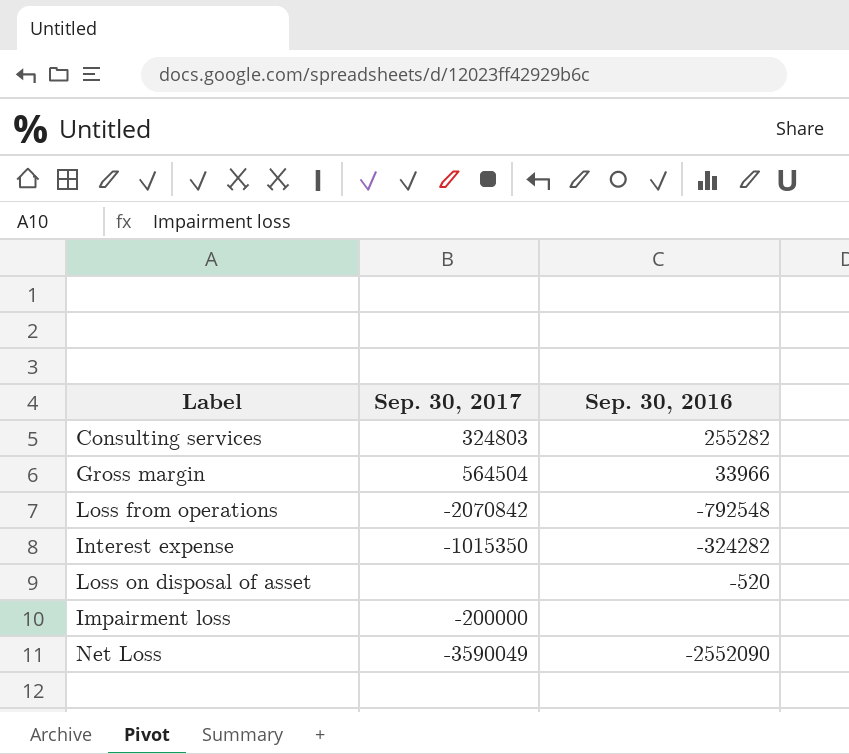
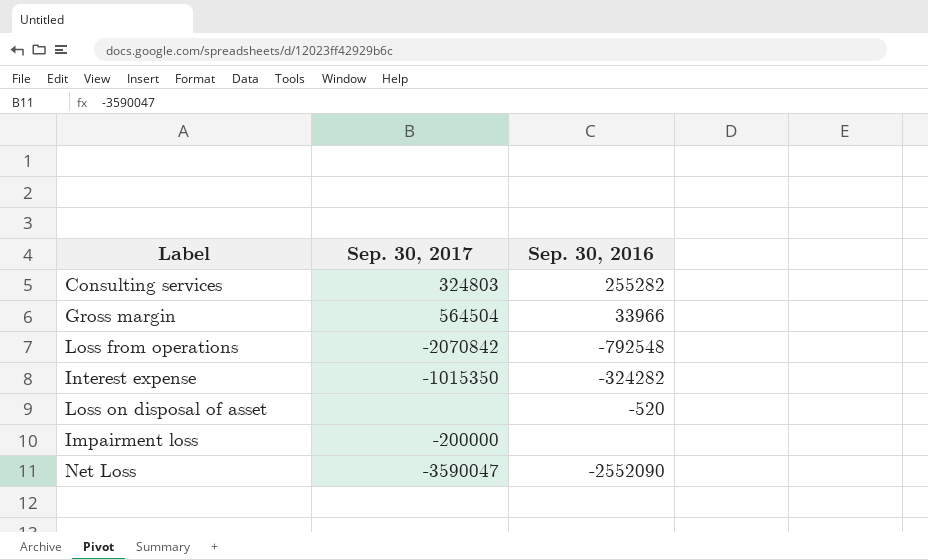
Net Loss | Sep. 30, 2017: -3590049 -> -3590047

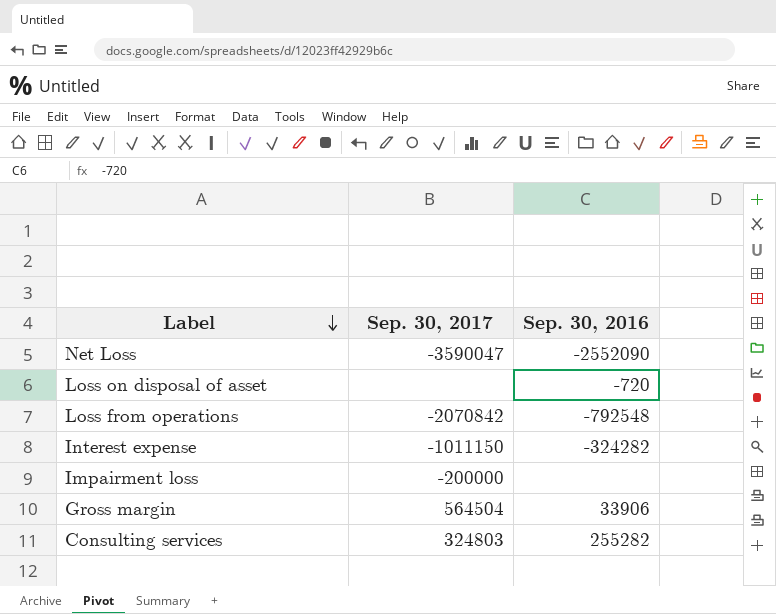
row order: none -> Label descending
Loss on disposal of asset | Sep. 30, 2016: -520 -> -720
Interest expense | Sep. 30, 2017: -1015350 -> -1011150
Gross margin | Sep. 30, 2016: 33966 -> 33906

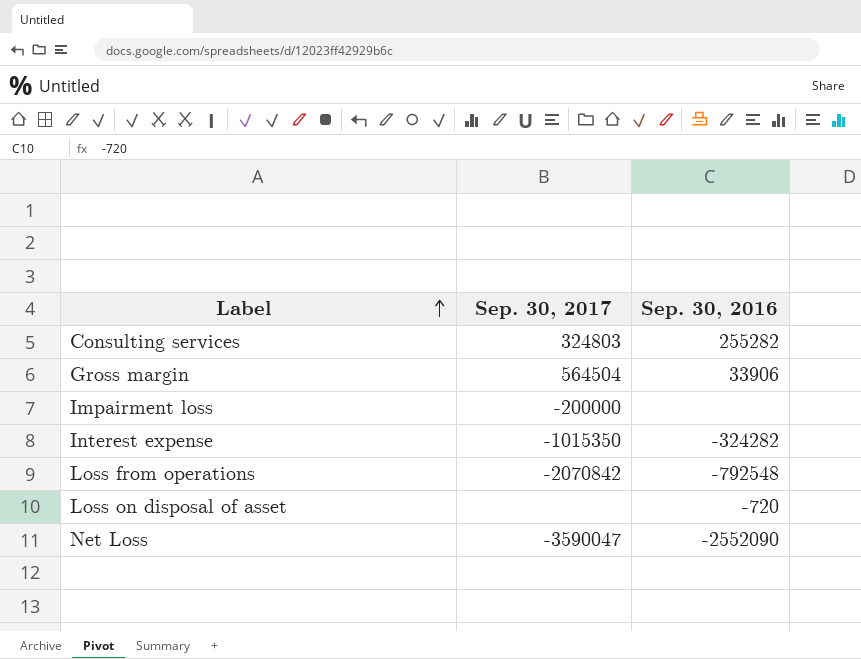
row order: Label descending -> Label ascending
Interest expense | Sep. 30, 2017: -1011150 -> -1015350

